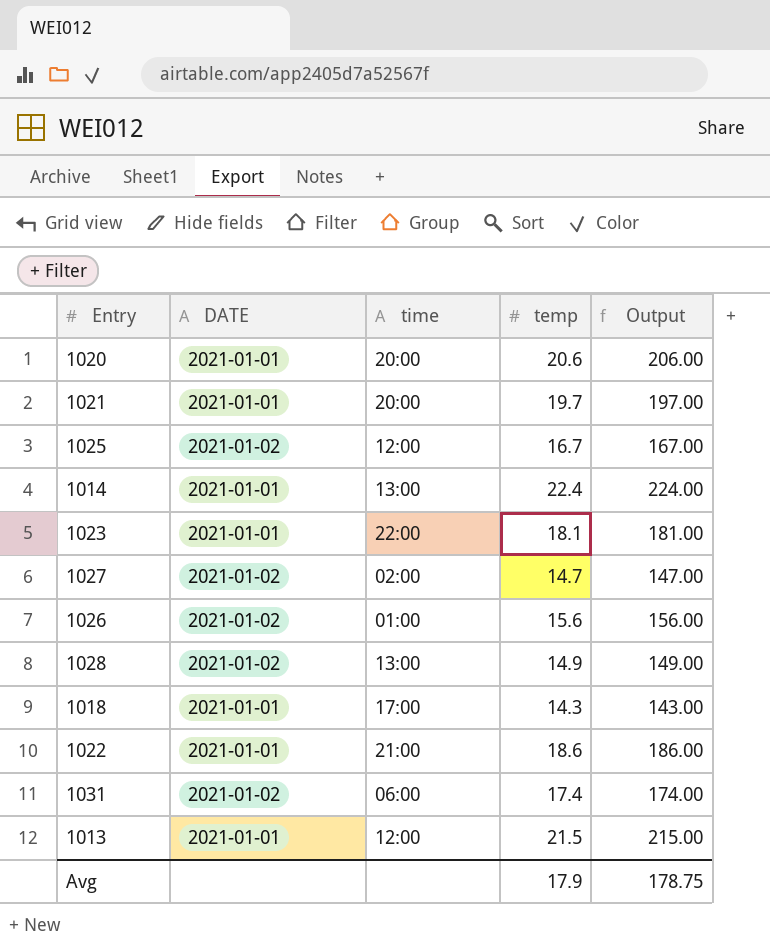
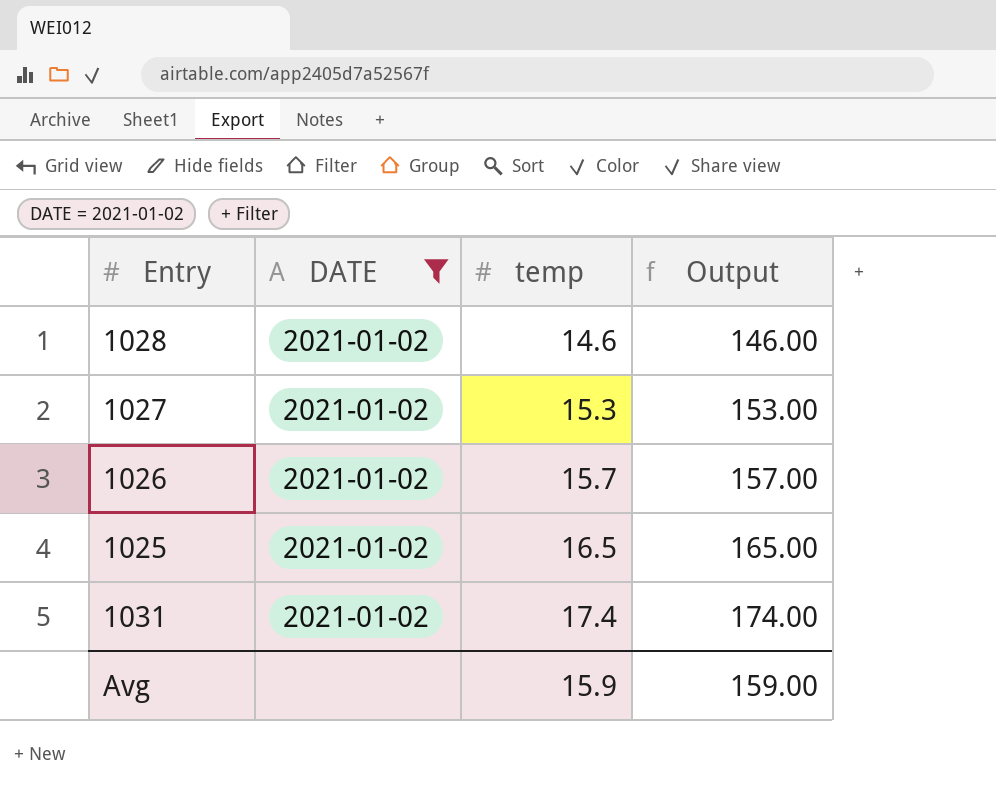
filter: none -> DATE = 2021-01-02
row order: none -> temp ascending
column time | position: 3 -> none
1028 | temp: 14.9 -> 14.6
1028 | Output: 149.00 -> 146.00
1027 | temp: 14.7 -> 15.3
1027 | Output: 147.00 -> 153.00
1026 | temp: 15.6 -> 15.7
1026 | Output: 156.00 -> 157.00
1025 | temp: 16.7 -> 16.5
1025 | Output: 167.00 -> 165.00
Avg | temp: 17.9 -> 15.9
Avg | Output: 178.75 -> 159.00

